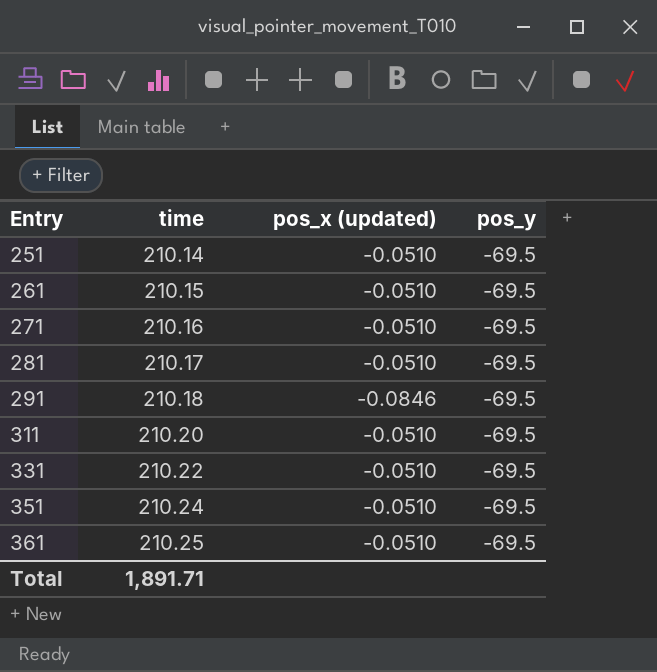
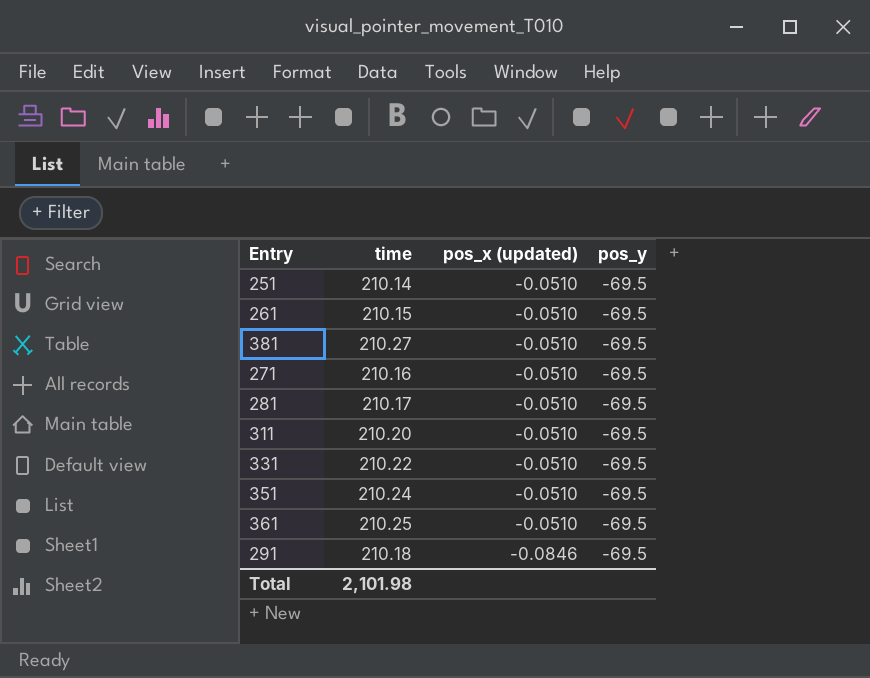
row order: Entry ascending -> pos_x (updated) descending
row 381: none -> 210.27 | -0.0510 | -69.5
Total | time: 1,891.71 -> 2,101.98

